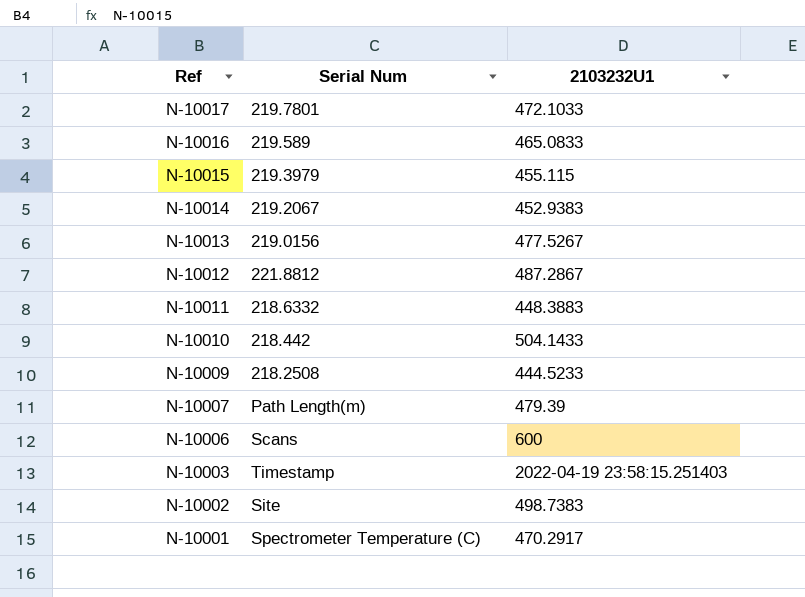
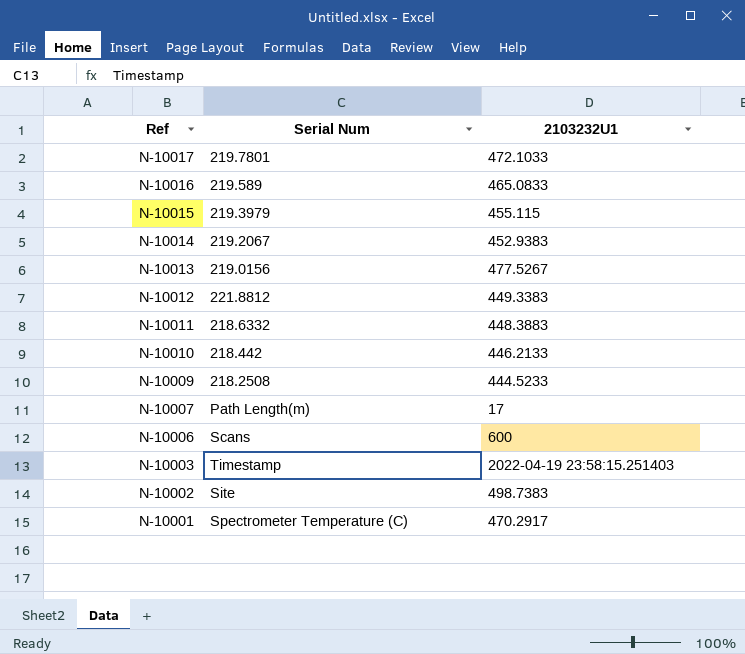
N-10012 | 2103232U1: 487.2867 -> 449.3383
N-10010 | 2103232U1: 504.1433 -> 446.2133
N-10007 | 2103232U1: 479.39 -> 17

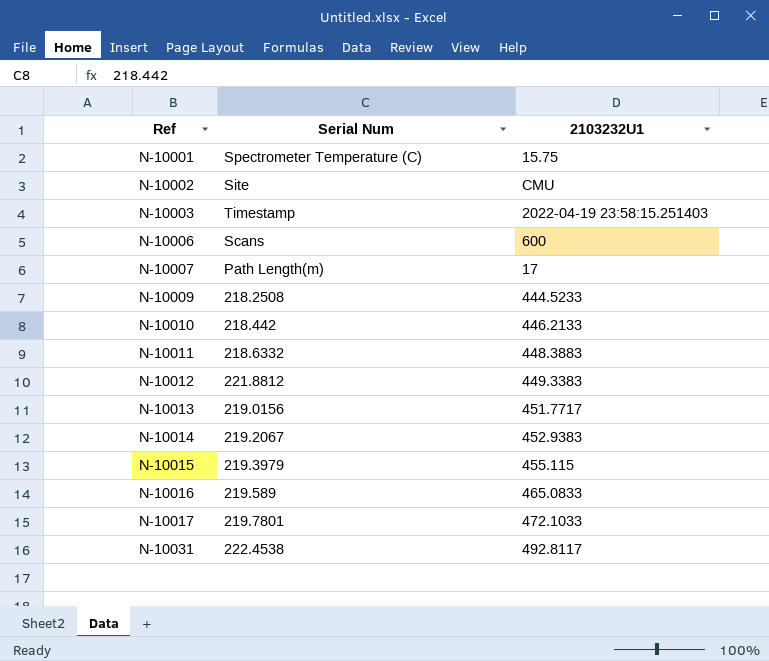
row order: Ref descending -> Ref ascending
N-10001 | 2103232U1: 470.2917 -> 15.75
N-10002 | 2103232U1: 498.7383 -> CMU
N-10013 | 2103232U1: 477.5267 -> 451.7717
row N-10031: none -> 222.4538 | 492.8117

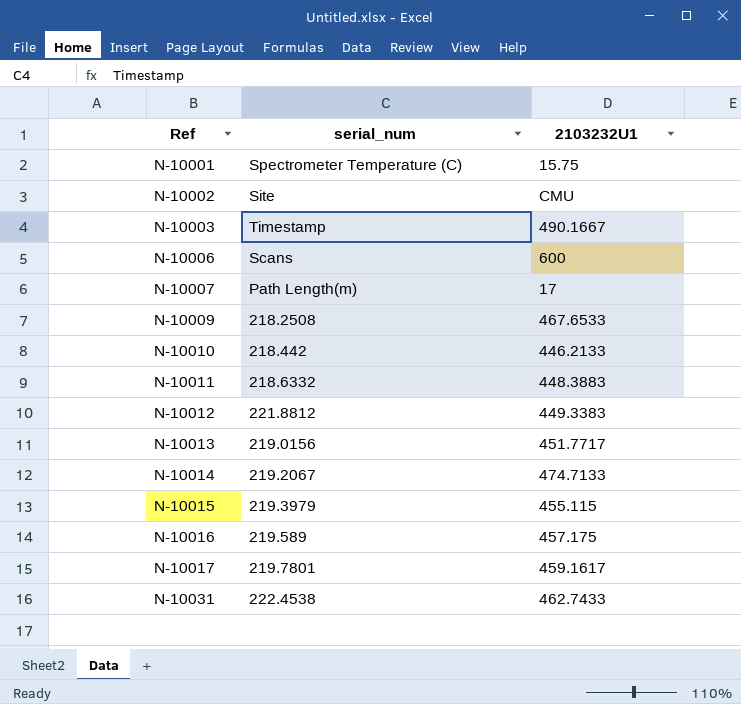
column name: Serial Num -> serial_num
N-10003 | 2103232U1: 2022-04-19 23:58:15.251403 -> 490.1667
N-10009 | 2103232U1: 444.5233 -> 467.6533
N-10014 | 2103232U1: 452.9383 -> 474.7133
N-10016 | 2103232U1: 465.0833 -> 457.175
N-10017 | 2103232U1: 472.1033 -> 459.1617
N-10031 | 2103232U1: 492.8117 -> 462.7433

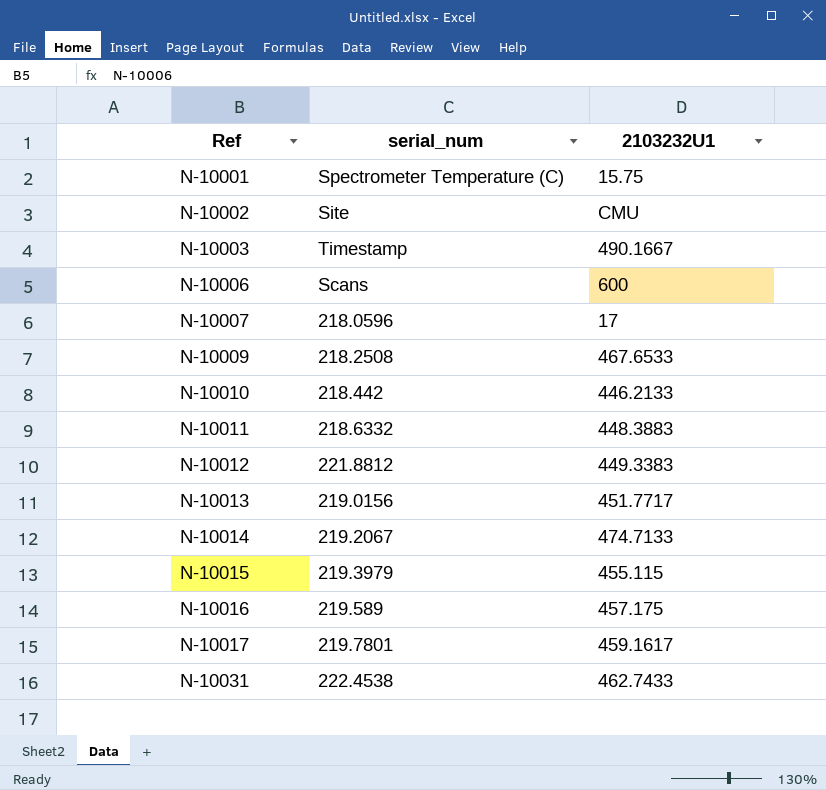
N-10007 | serial_num: Path Length(m) -> 218.0596

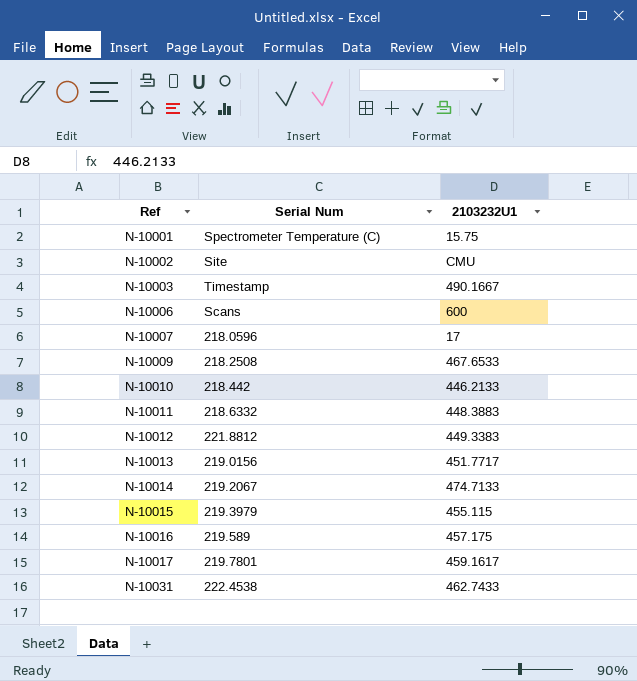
column name: serial_num -> Serial Num

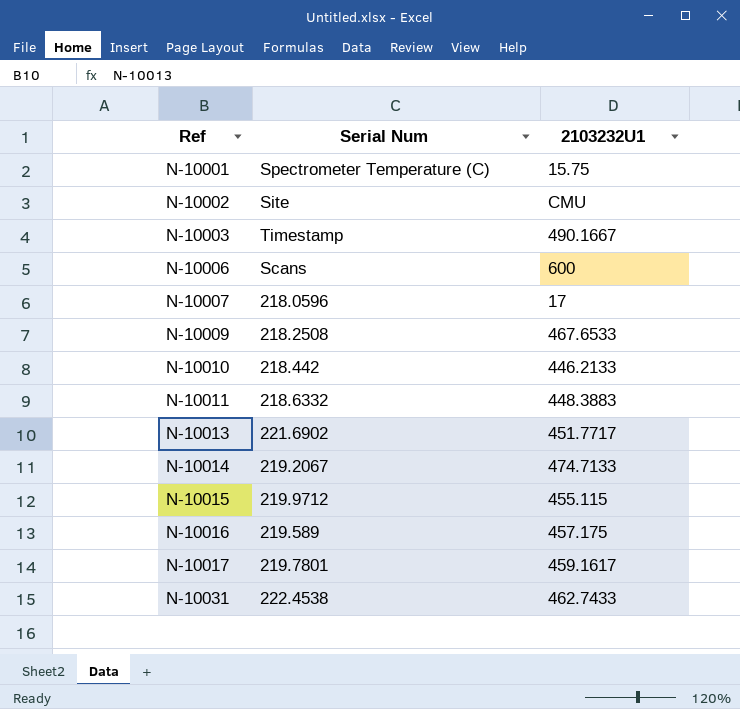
row N-10012: 221.8812 | 449.3383 -> none
N-10013 | Serial Num: 219.0156 -> 221.6902
N-10015 | Serial Num: 219.3979 -> 219.9712

